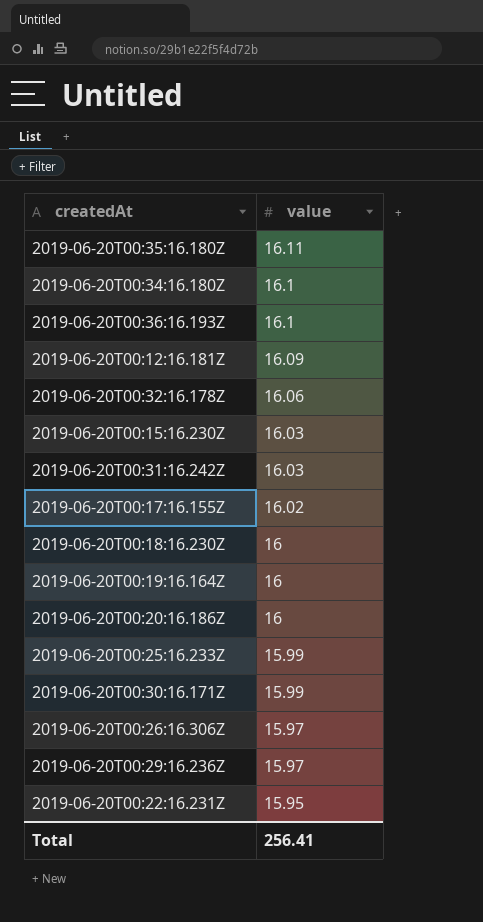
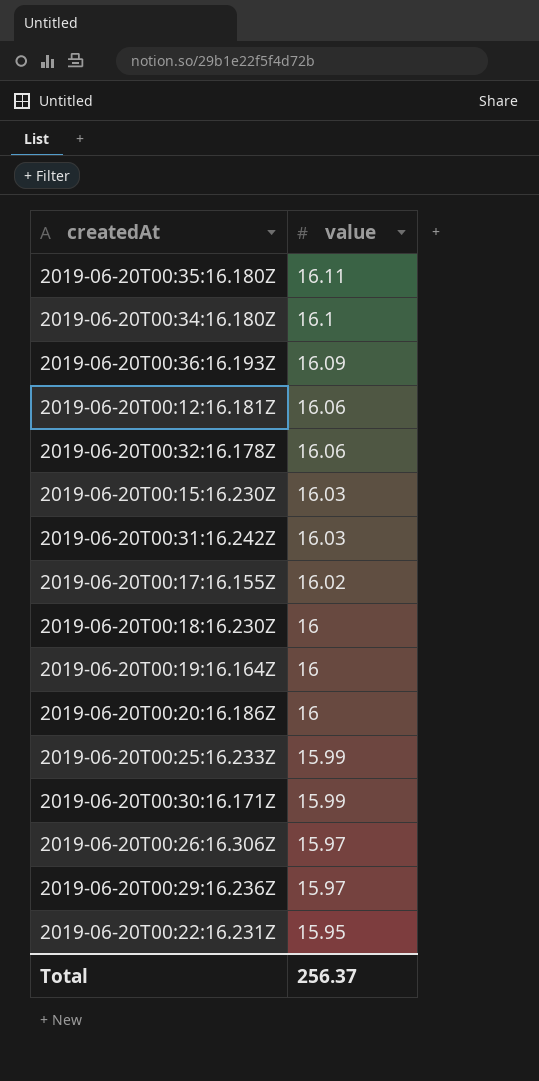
2019-06-20T00:36:16.193Z | value: 16.1 -> 16.09
2019-06-20T00:12:16.181Z | value: 16.09 -> 16.06
Total | value: 256.41 -> 256.37

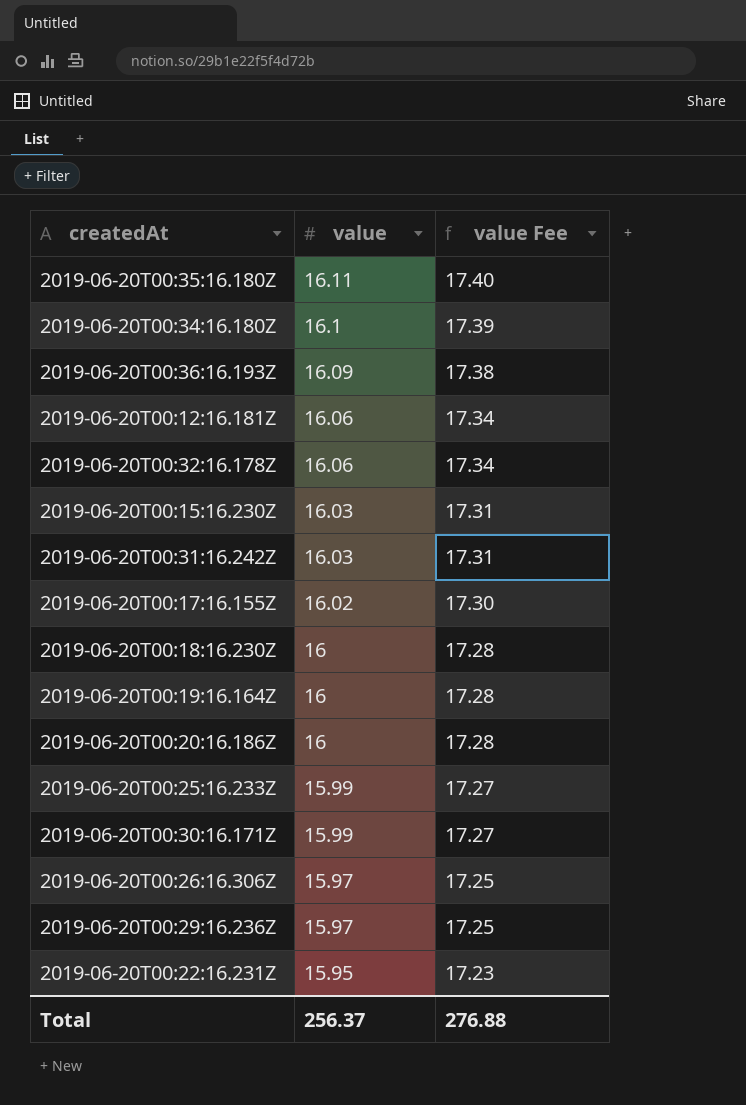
column value Fee | formula: none -> [value] * 1.08

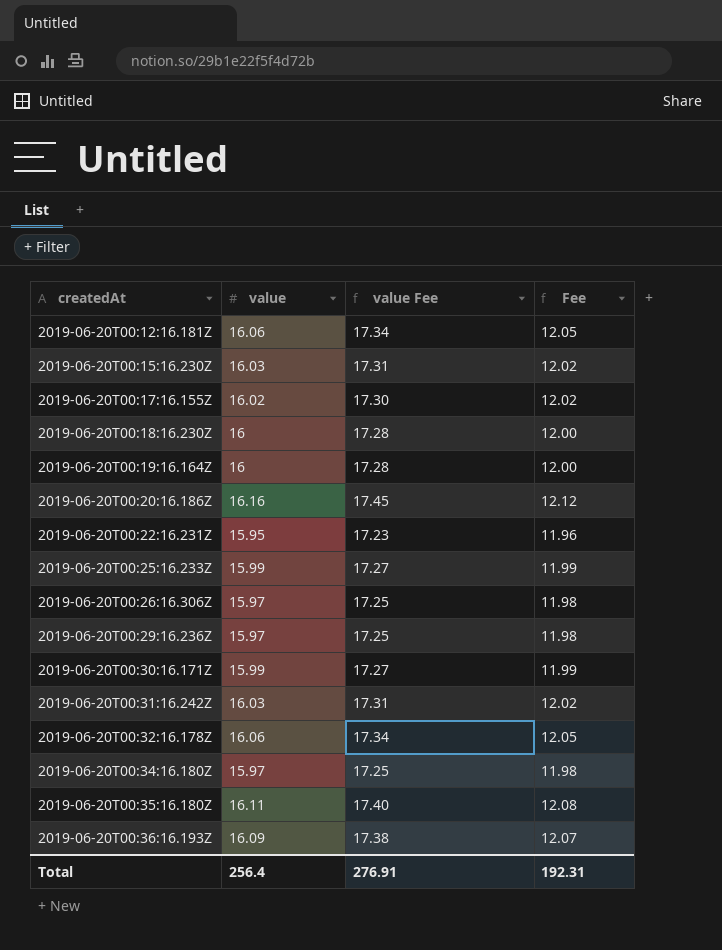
row order: value descending -> createdAt ascending
column Fee | formula: none -> [value] * 0.75
2019-06-20T00:20:16.186Z | value: 16 -> 16.16
2019-06-20T00:20:16.186Z | value Fee: 17.28 -> 17.45
2019-06-20T00:34:16.180Z | value: 16.1 -> 15.97
2019-06-20T00:34:16.180Z | value Fee: 17.39 -> 17.25
Total | value: 256.37 -> 256.4
Total | value Fee: 276.88 -> 276.91

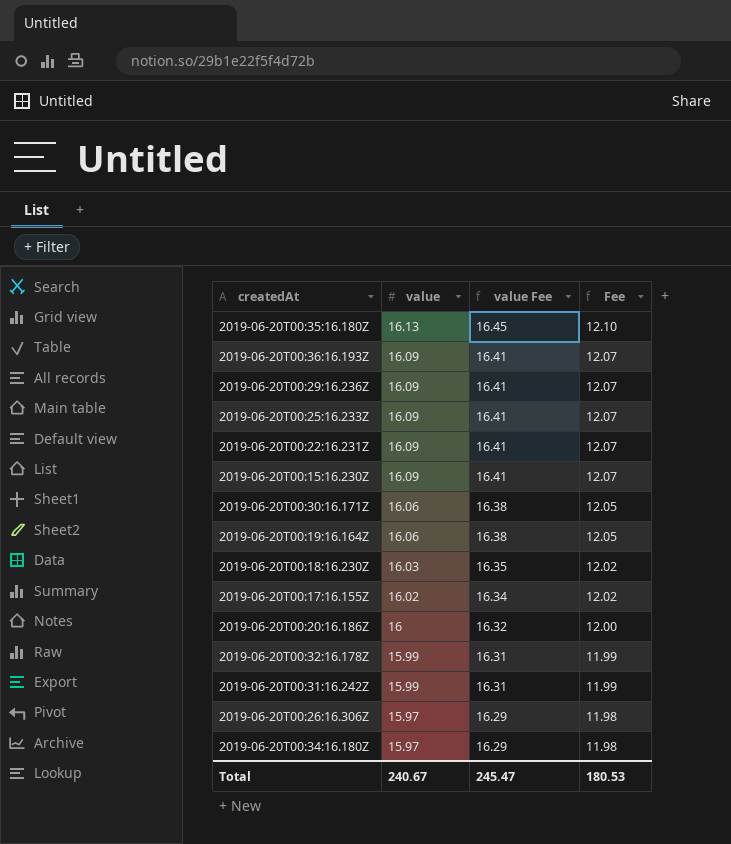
row order: createdAt ascending -> value descending
column value Fee | formula: [value] * 1.08 -> [value] * 1.02
row 2019-06-20T00:12:16.181Z: 16.06 | 17.34 | 12.05 -> none
2019-06-20T00:35:16.180Z | value: 16.11 -> 16.13
2019-06-20T00:35:16.180Z | Fee: 12.08 -> 12.10
2019-06-20T00:29:16.236Z | value: 15.97 -> 16.09
2019-06-20T00:29:16.236Z | Fee: 11.98 -> 12.07
2019-06-20T00:25:16.233Z | value: 15.99 -> 16.09
2019-06-20T00:25:16.233Z | Fee: 11.99 -> 12.07
2019-06-20T00:22:16.231Z | value: 15.95 -> 16.09
2019-06-20T00:22:16.231Z | Fee: 11.96 -> 12.07
2019-06-20T00:15:16.230Z | value: 16.03 -> 16.09
2019-06-20T00:15:16.230Z | Fee: 12.02 -> 12.07
2019-06-20T00:30:16.171Z | value: 15.99 -> 16.06
2019-06-20T00:30:16.171Z | Fee: 11.99 -> 12.05
2019-06-20T00:19:16.164Z | value: 16 -> 16.06
2019-06-20T00:19:16.164Z | Fee: 12.00 -> 12.05
2019-06-20T00:18:16.230Z | value: 16 -> 16.03
2019-06-20T00:18:16.230Z | Fee: 12.00 -> 12.02
2019-06-20T00:20:16.186Z | value: 16.16 -> 16
2019-06-20T00:20:16.186Z | Fee: 12.12 -> 12.00
2019-06-20T00:32:16.178Z | value: 16.06 -> 15.99
2019-06-20T00:32:16.178Z | Fee: 12.05 -> 11.99
2019-06-20T00:31:16.242Z | value: 16.03 -> 15.99
2019-06-20T00:31:16.242Z | Fee: 12.02 -> 11.99
Total | value: 256.4 -> 240.67
Total | value Fee: 276.91 -> 245.47
Total | Fee: 192.31 -> 180.53

